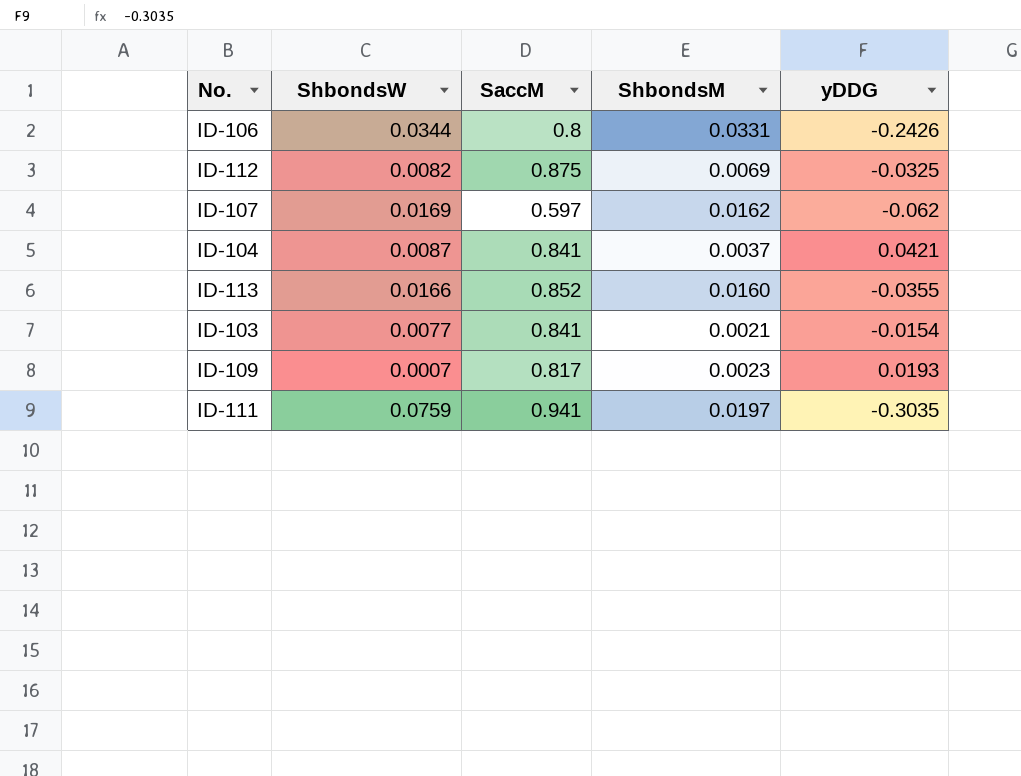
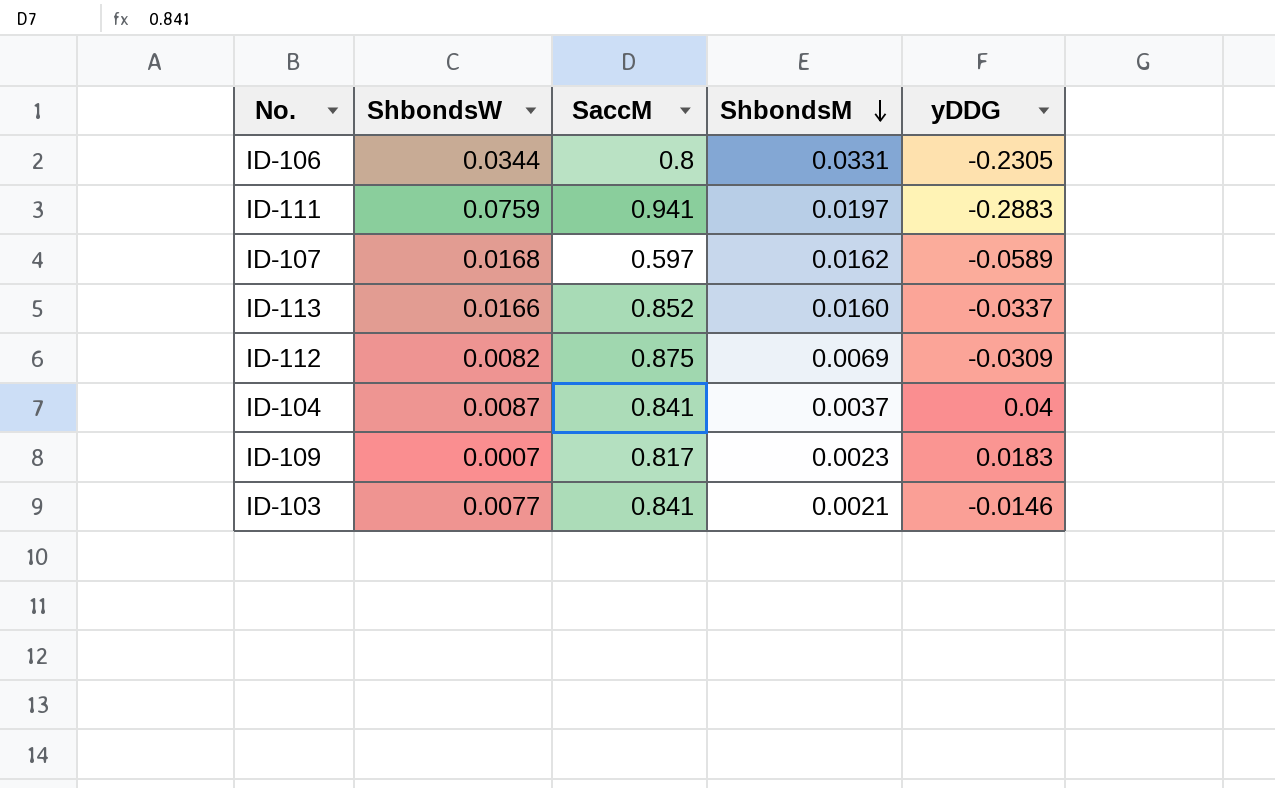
row order: none -> ShbondsM descending
ID-106 | yDDG: -0.2426 -> -0.2305
ID-111 | yDDG: -0.3035 -> -0.2883
ID-107 | ShbondsW: 0.0169 -> 0.0168
ID-107 | yDDG: -0.062 -> -0.0589
ID-113 | yDDG: -0.0355 -> -0.0337
ID-112 | yDDG: -0.0325 -> -0.0309
ID-104 | yDDG: 0.0421 -> 0.04
ID-109 | yDDG: 0.0193 -> 0.0183
ID-103 | yDDG: -0.0154 -> -0.0146

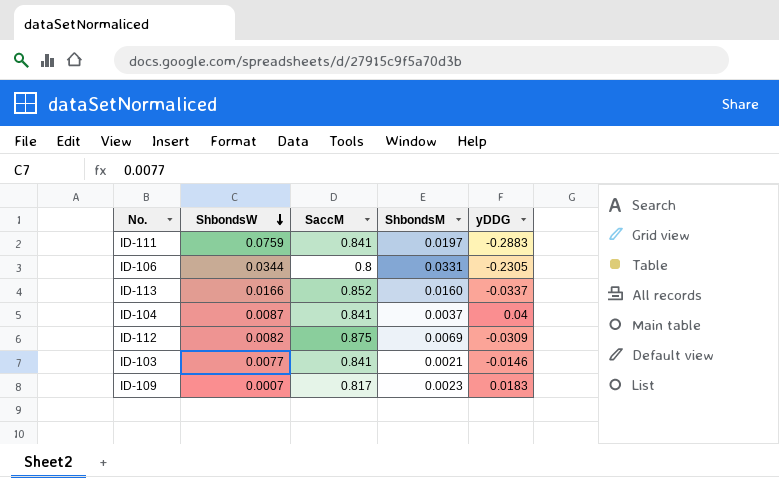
row order: ShbondsM descending -> ShbondsW descending
row ID-107: 0.0168 | 0.597 | 0.0162 | -0.0589 -> none
ID-111 | SaccM: 0.941 -> 0.841

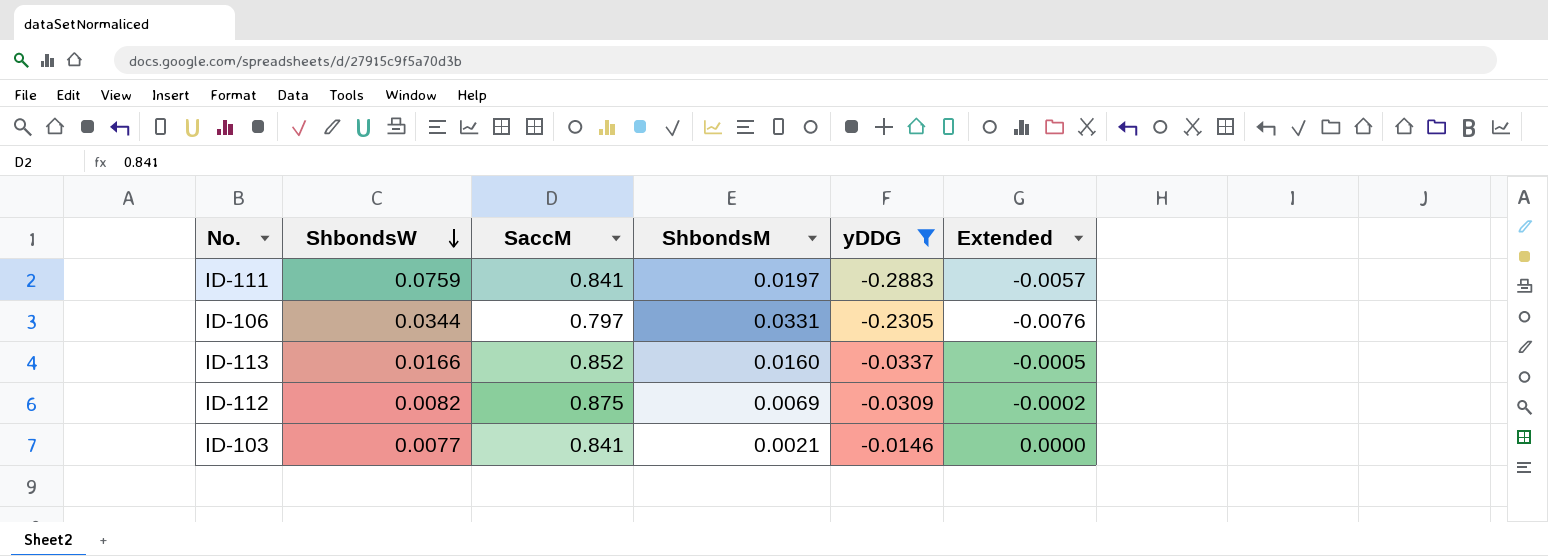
filter: none -> yDDG <= -0.0146
column Extended | formula: none -> [ShbondsM] * [yDDG]
ID-106 | SaccM: 0.8 -> 0.797

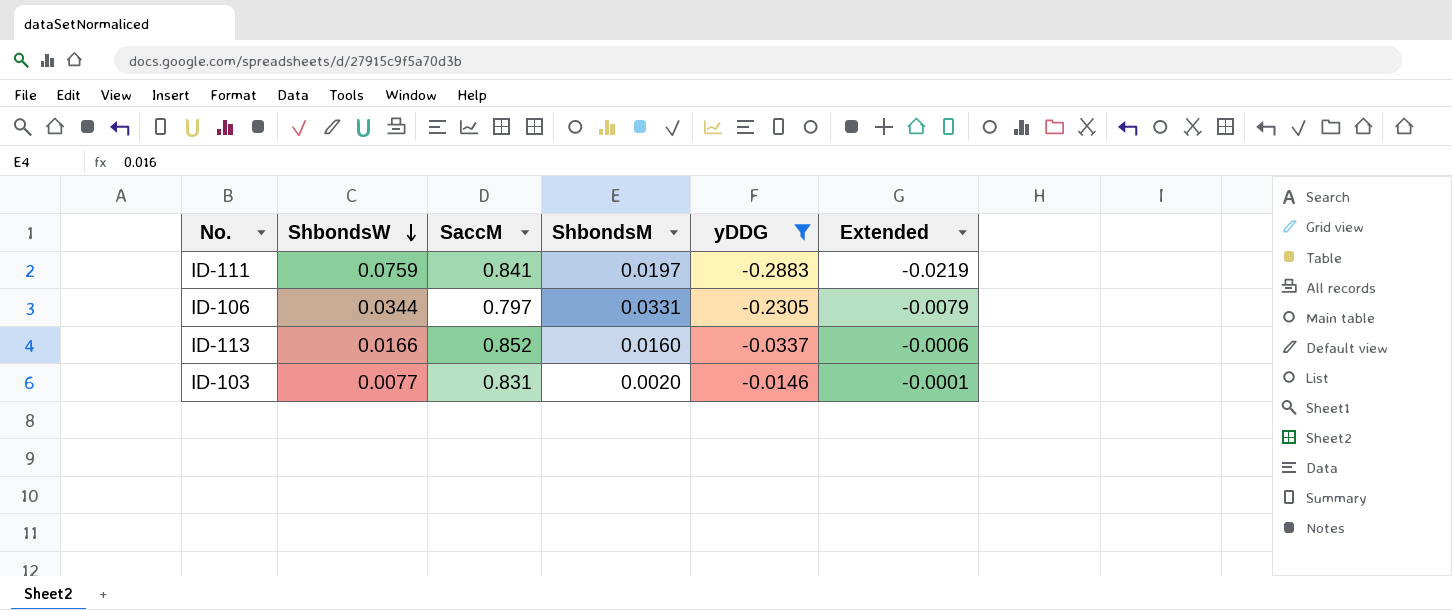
column Extended | formula: [ShbondsM] * [yDDG] -> [ShbondsW] * [yDDG]
row ID-112: 0.0082 | 0.875 | 0.0069 | -0.0309 | -0.0002 -> none
ID-103 | SaccM: 0.841 -> 0.831
ID-103 | ShbondsM: 0.0021 -> 0.0020

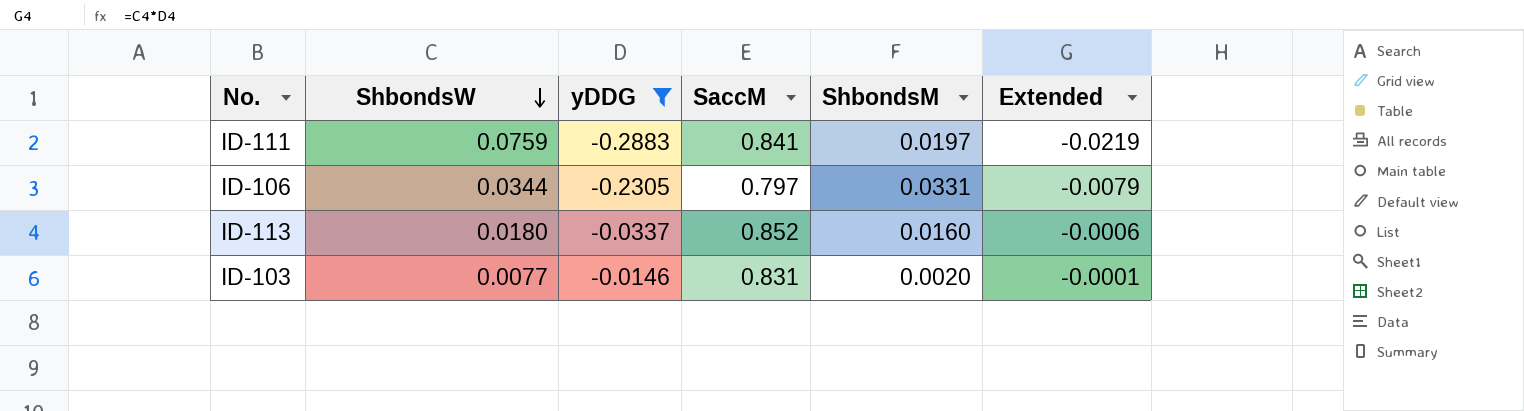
column yDDG | position: 5 -> 3
ID-113 | ShbondsW: 0.0166 -> 0.0180

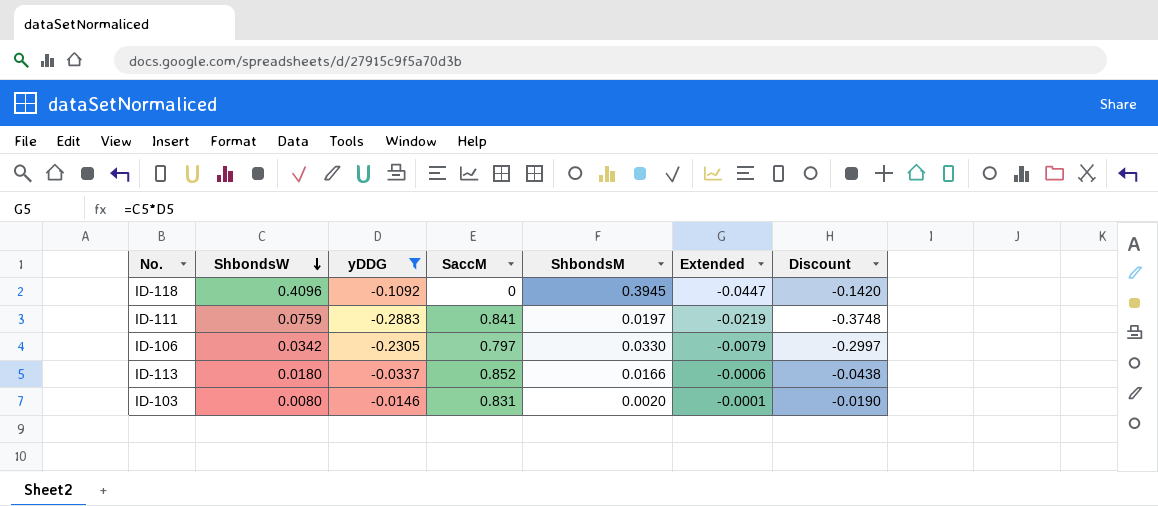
column Discount | formula: none -> [yDDG] * 1.3
row ID-118: none -> 0.4096 | -0.1092 | 0 | 0.3945 | -0.0447 | -0.1420
ID-106 | ShbondsW: 0.0344 -> 0.0342
ID-106 | ShbondsM: 0.0331 -> 0.0330
ID-113 | ShbondsM: 0.0160 -> 0.0166
ID-103 | ShbondsW: 0.0077 -> 0.0080

